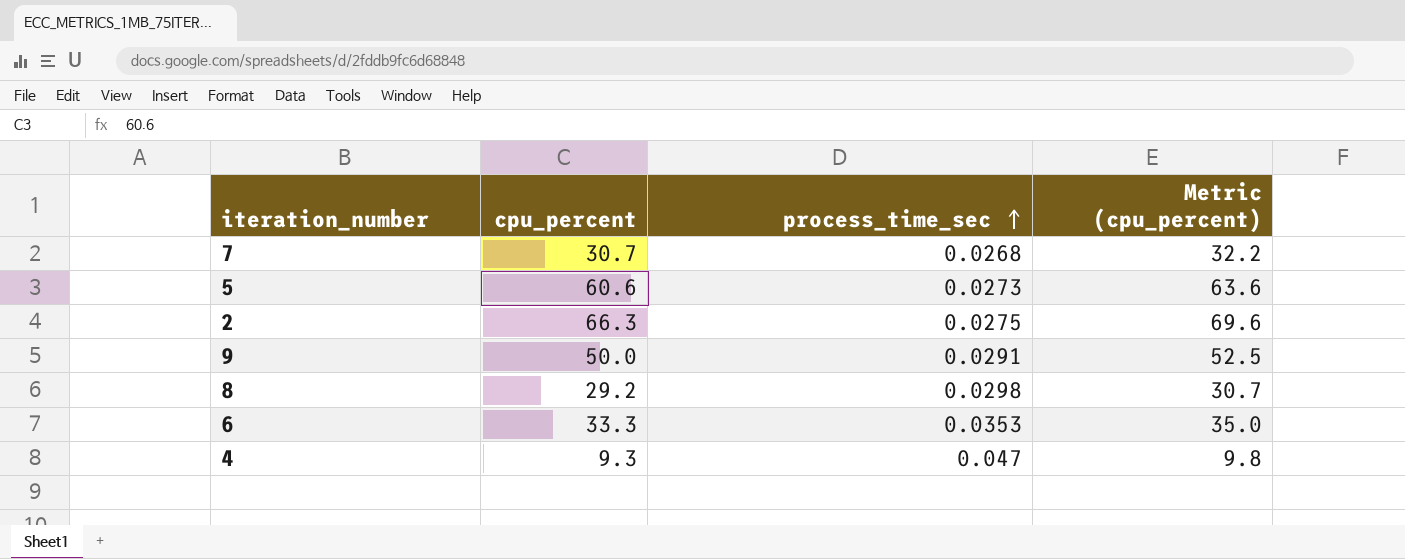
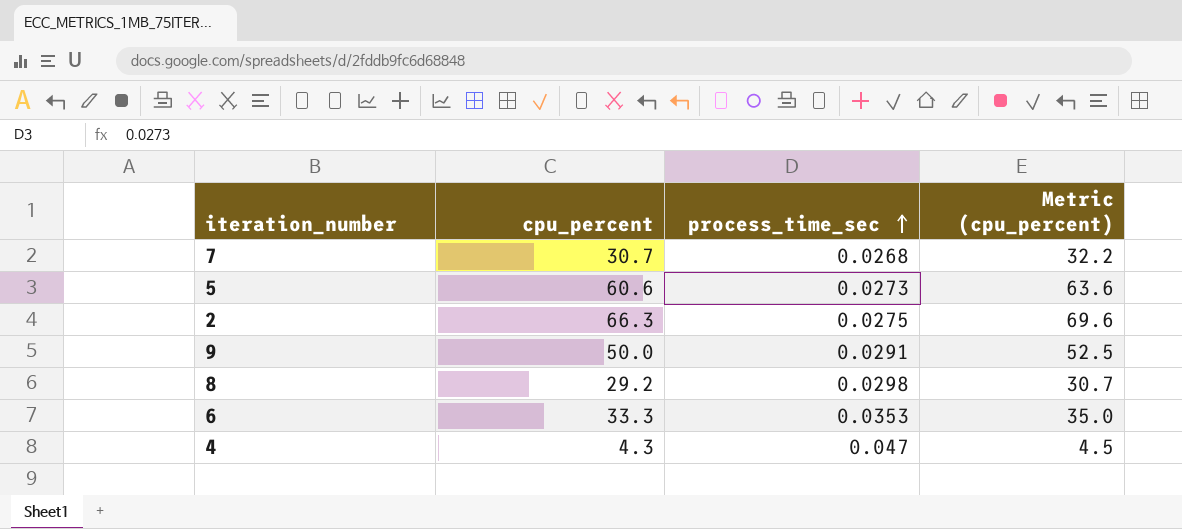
4 | cpu_percent: 9.3 -> 4.3
4 | Metric (cpu_percent): 9.8 -> 4.5

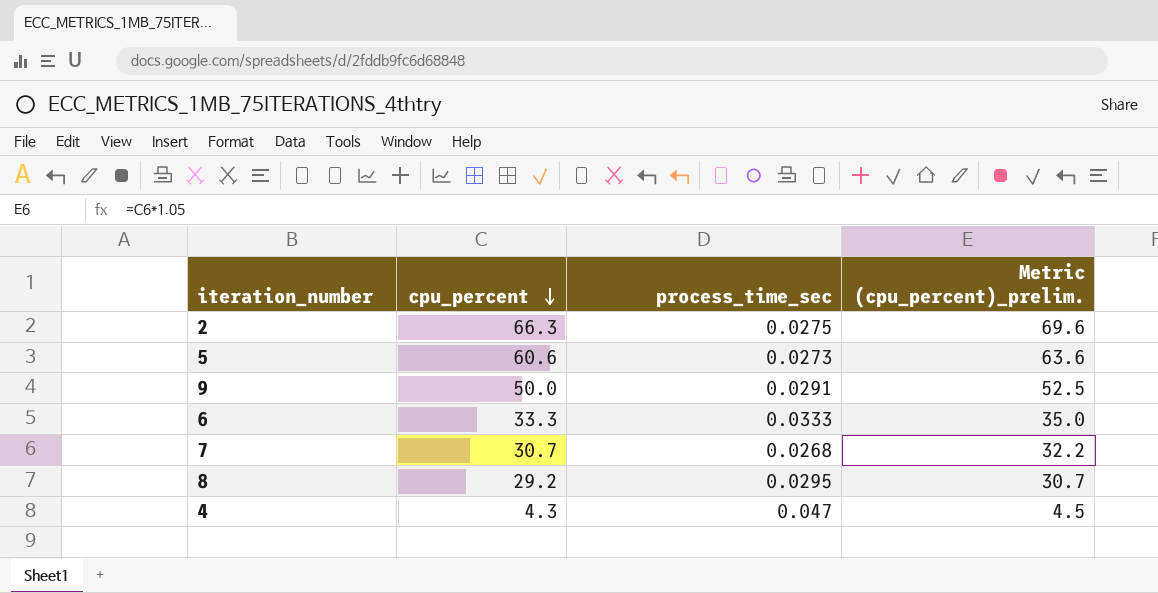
row order: process_time_sec ascending -> cpu_percent descending
column name: Metric (cpu_percent) -> Metric (cpu_percent)_prelim.
6 | process_time_sec: 0.0353 -> 0.0333
8 | process_time_sec: 0.0298 -> 0.0295

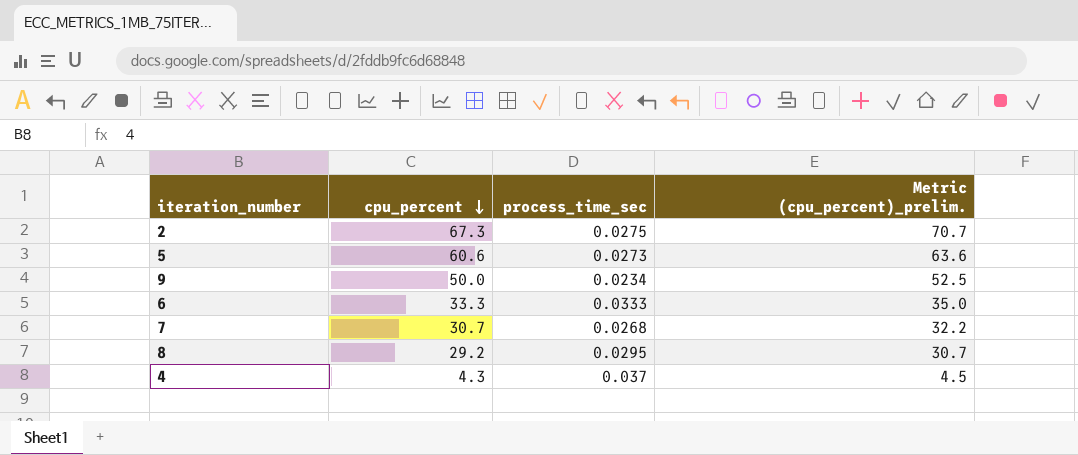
2 | cpu_percent: 66.3 -> 67.3
2 | Metric (cpu_percent)_prelim.: 69.6 -> 70.7
9 | process_time_sec: 0.0291 -> 0.0234
4 | process_time_sec: 0.047 -> 0.037

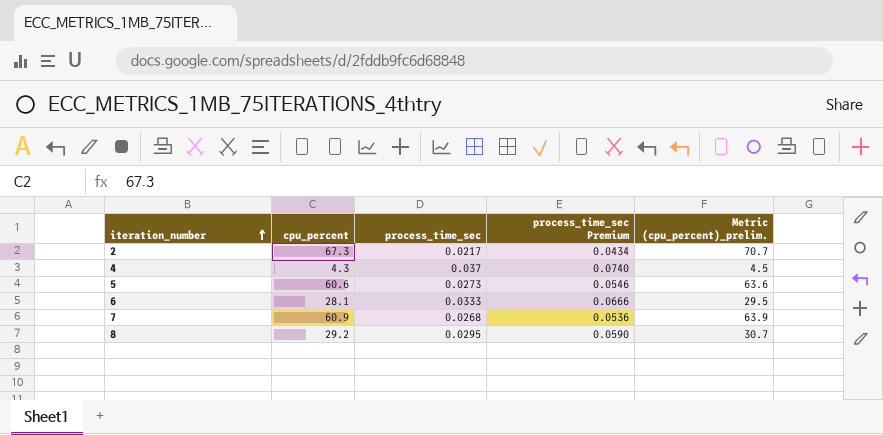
row order: cpu_percent descending -> iteration_number ascending
column process_time_sec Premium | formula: none -> [process_time_sec] * 2
row 9: 50.0 | 0.0234 | 52.5 -> none
2 | process_time_sec: 0.0275 -> 0.0217
6 | cpu_percent: 33.3 -> 28.1
6 | Metric (cpu_percent)_prelim.: 35.0 -> 29.5
7 | cpu_percent: 30.7 -> 60.9
7 | Metric (cpu_percent)_prelim.: 32.2 -> 63.9

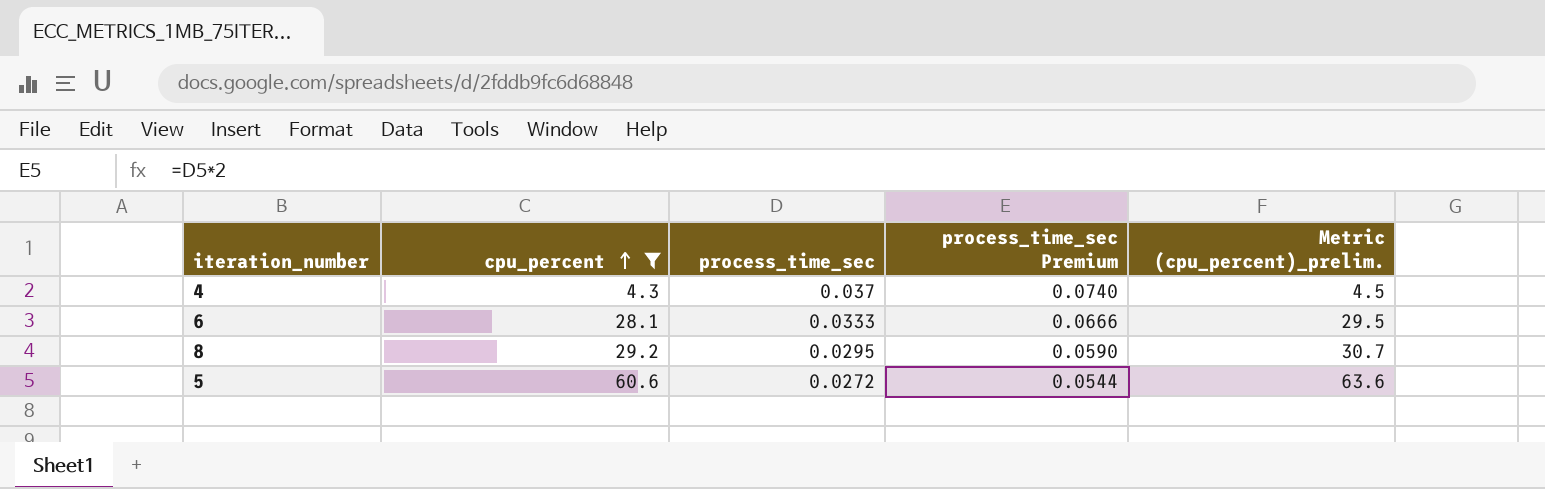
filter: none -> cpu_percent <= 60.6
row order: iteration_number ascending -> cpu_percent ascending
5 | process_time_sec: 0.0273 -> 0.0272
5 | process_time_sec Premium: 0.0546 -> 0.0544

